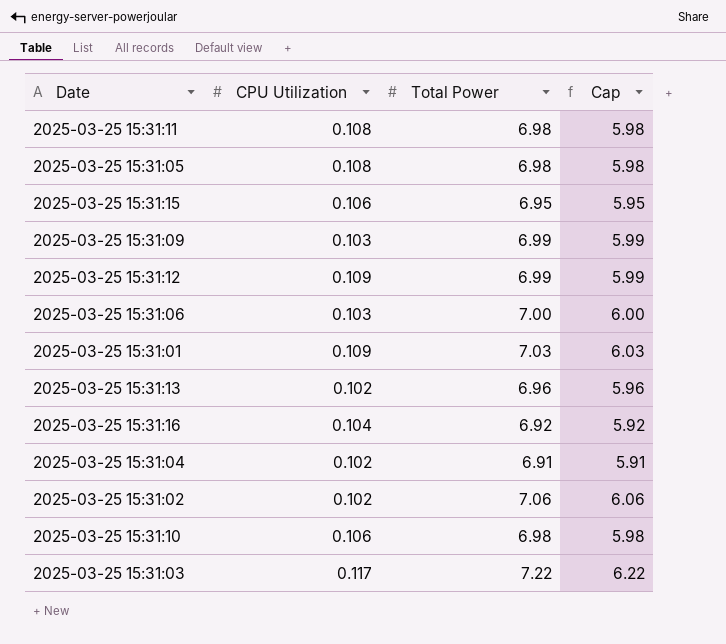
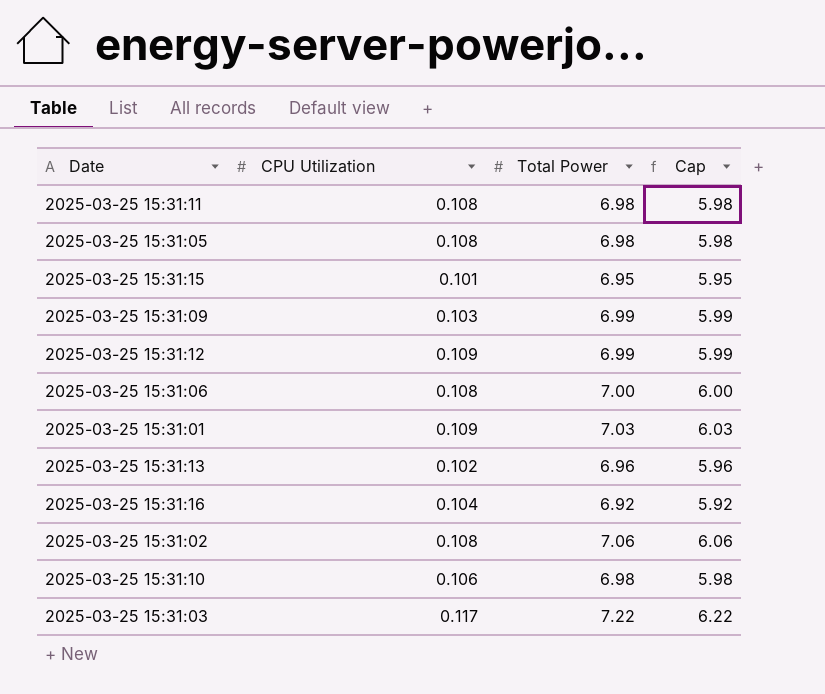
row 2025-03-25 15:31:04: 0.102 | 6.91 | 5.91 -> none
2025-03-25 15:31:15 | CPU Utilization: 0.106 -> 0.101
2025-03-25 15:31:06 | CPU Utilization: 0.103 -> 0.108
2025-03-25 15:31:02 | CPU Utilization: 0.102 -> 0.108

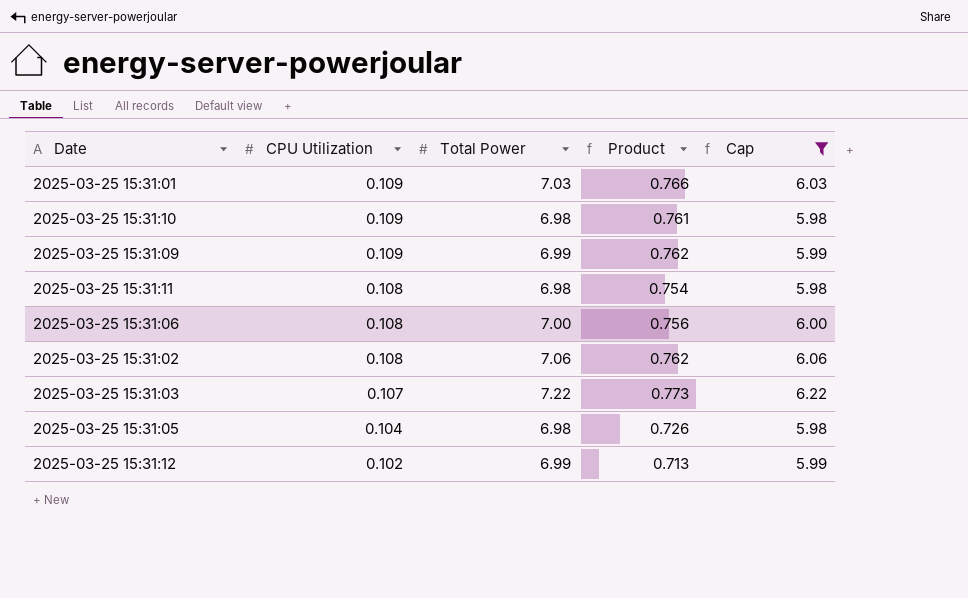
filter: none -> Cap >= 5.98
row order: none -> CPU Utilization descending
column Product | formula: none -> [CPU Utilization] * [Total Power]
2025-03-25 15:31:10 | CPU Utilization: 0.106 -> 0.109
2025-03-25 15:31:09 | CPU Utilization: 0.103 -> 0.109
2025-03-25 15:31:03 | CPU Utilization: 0.117 -> 0.107
2025-03-25 15:31:05 | CPU Utilization: 0.108 -> 0.104
2025-03-25 15:31:12 | CPU Utilization: 0.109 -> 0.102

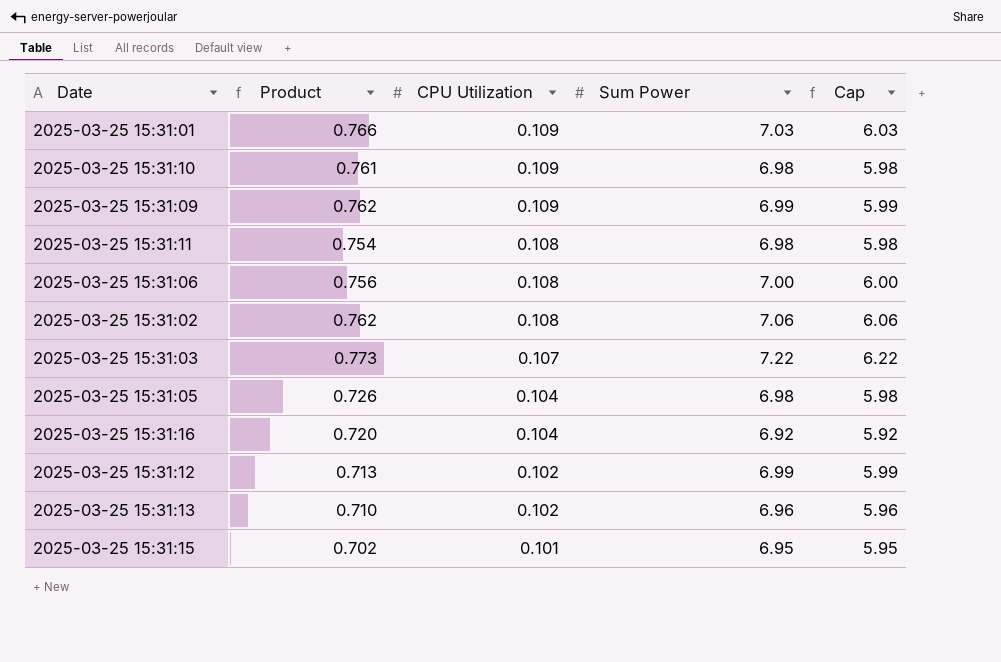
filter: Cap >= 5.98 -> none
column Product | position: 4 -> 2
column name: Total Power -> Sum Power

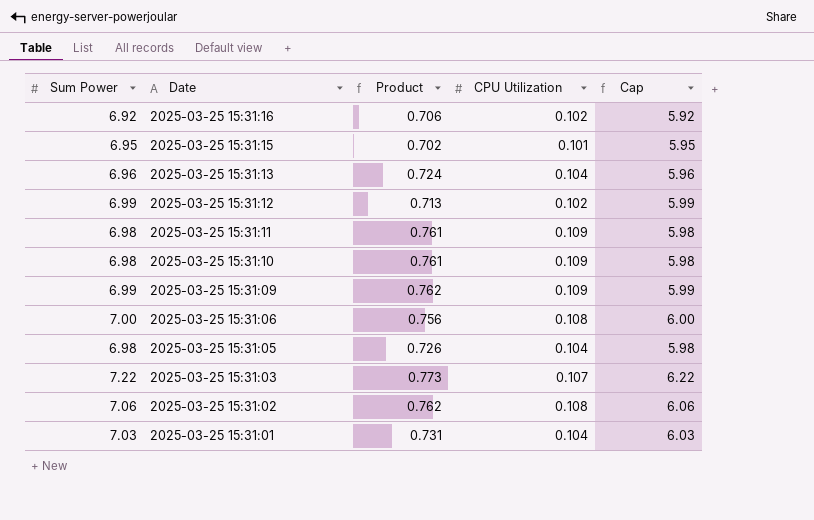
row order: CPU Utilization descending -> Date descending
column Sum Power | position: 4 -> 1
2025-03-25 15:31:16 | Product: 0.720 -> 0.706
2025-03-25 15:31:16 | CPU Utilization: 0.104 -> 0.102
2025-03-25 15:31:13 | Product: 0.710 -> 0.724
2025-03-25 15:31:13 | CPU Utilization: 0.102 -> 0.104
2025-03-25 15:31:11 | Product: 0.754 -> 0.761
2025-03-25 15:31:11 | CPU Utilization: 0.108 -> 0.109
2025-03-25 15:31:01 | Product: 0.766 -> 0.731
2025-03-25 15:31:01 | CPU Utilization: 0.109 -> 0.104

